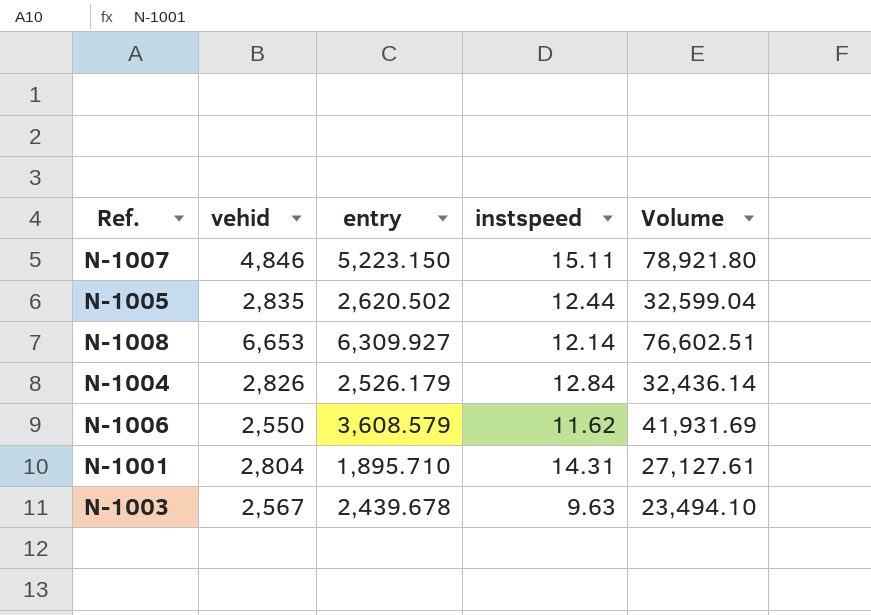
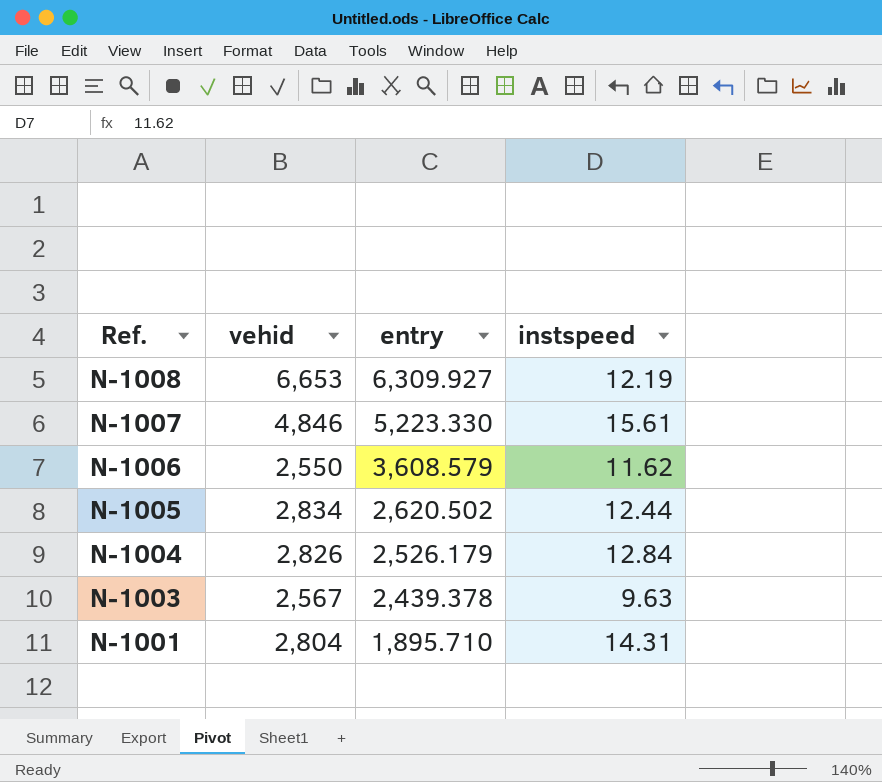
row order: none -> Ref. descending
column Volume | formula: [entry] * [instspeed] -> none
N-1008 | instspeed: 12.14 -> 12.19
N-1007 | entry: 5,223.150 -> 5,223.330
N-1007 | instspeed: 15.11 -> 15.61
N-1005 | vehid: 2,835 -> 2,834
N-1003 | entry: 2,439.678 -> 2,439.378

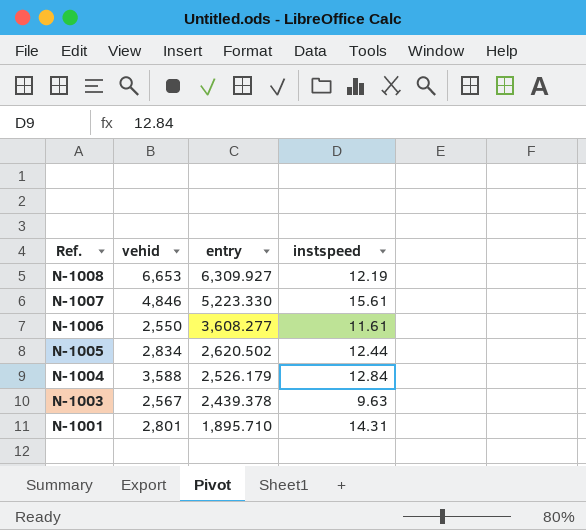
N-1006 | entry: 3,608.579 -> 3,608.277
N-1006 | instspeed: 11.62 -> 11.61
N-1004 | vehid: 2,826 -> 3,588
N-1001 | vehid: 2,804 -> 2,801

